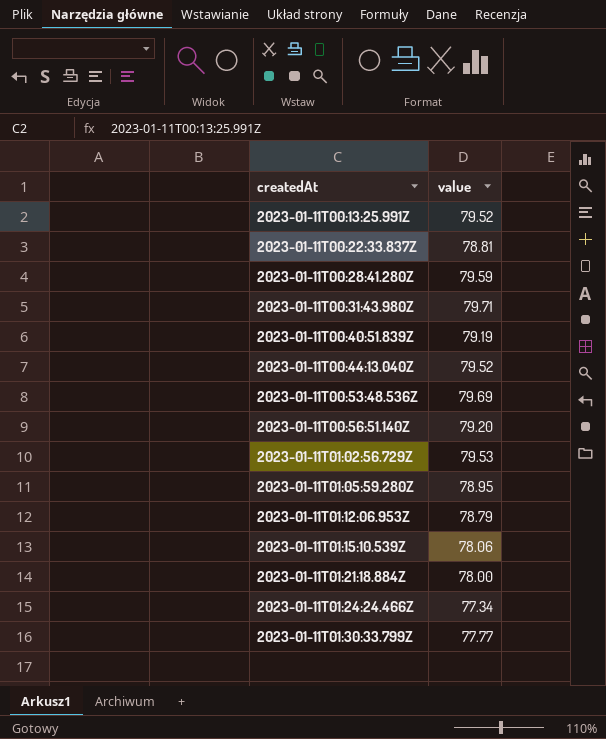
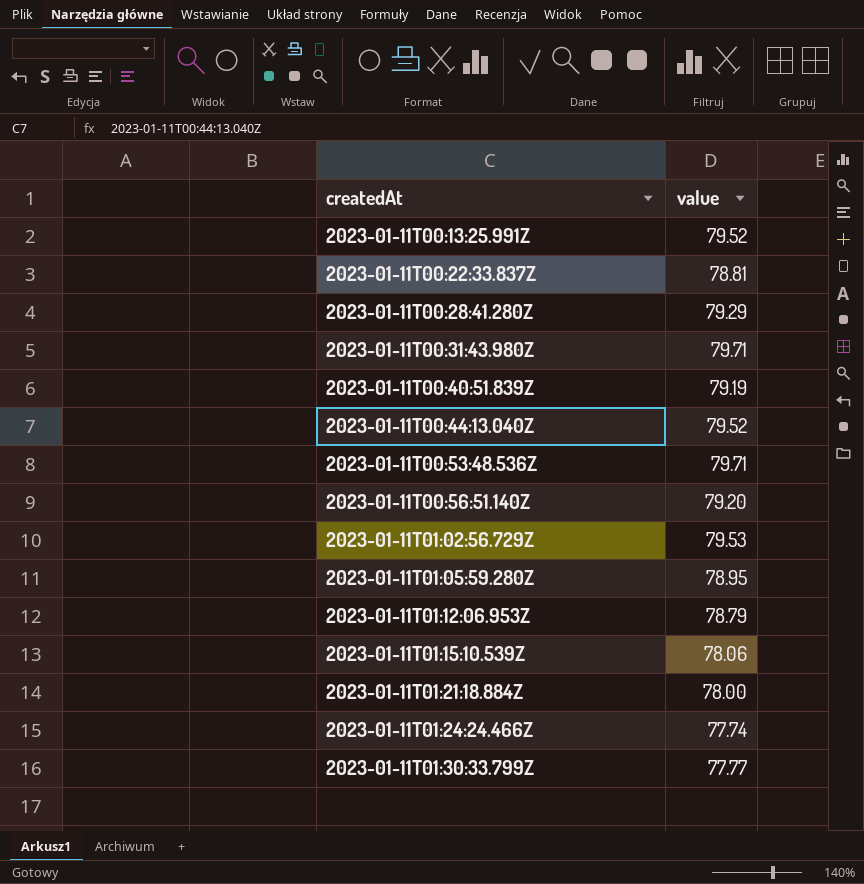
2023-01-11T00:28:41.280Z | value: 79.59 -> 79.29
2023-01-11T00:53:48.536Z | value: 79.69 -> 79.71
2023-01-11T01:24:24.466Z | value: 77.34 -> 77.74

